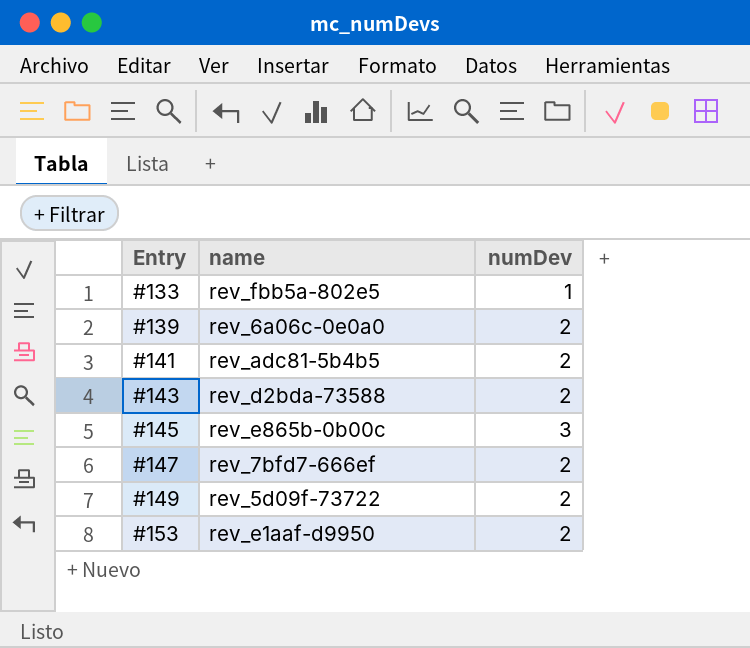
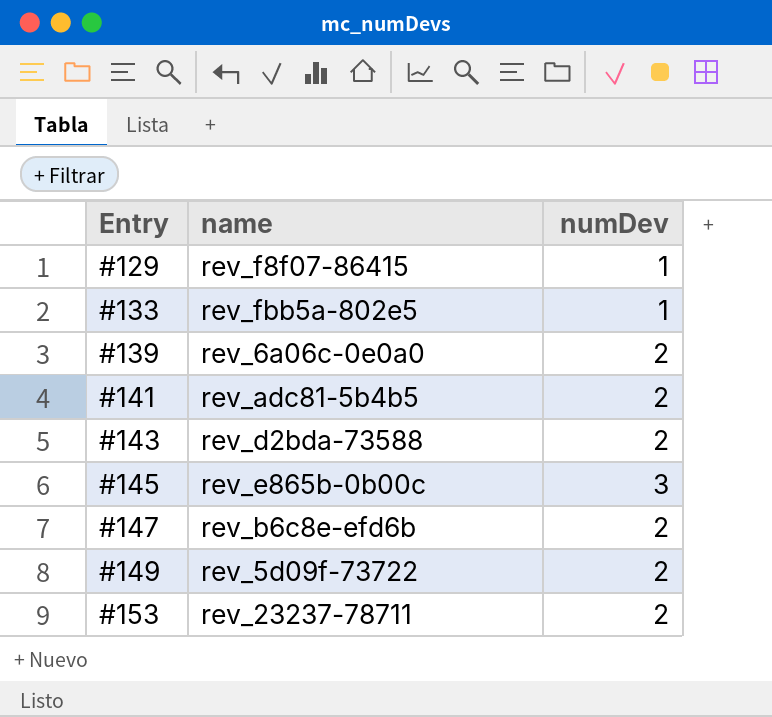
row #129: none -> rev_f8f07-86415 | 1
#147 | name: rev_7bfd7-666ef -> rev_b6c8e-efd6b
#153 | name: rev_e1aaf-d9950 -> rev_23237-78711

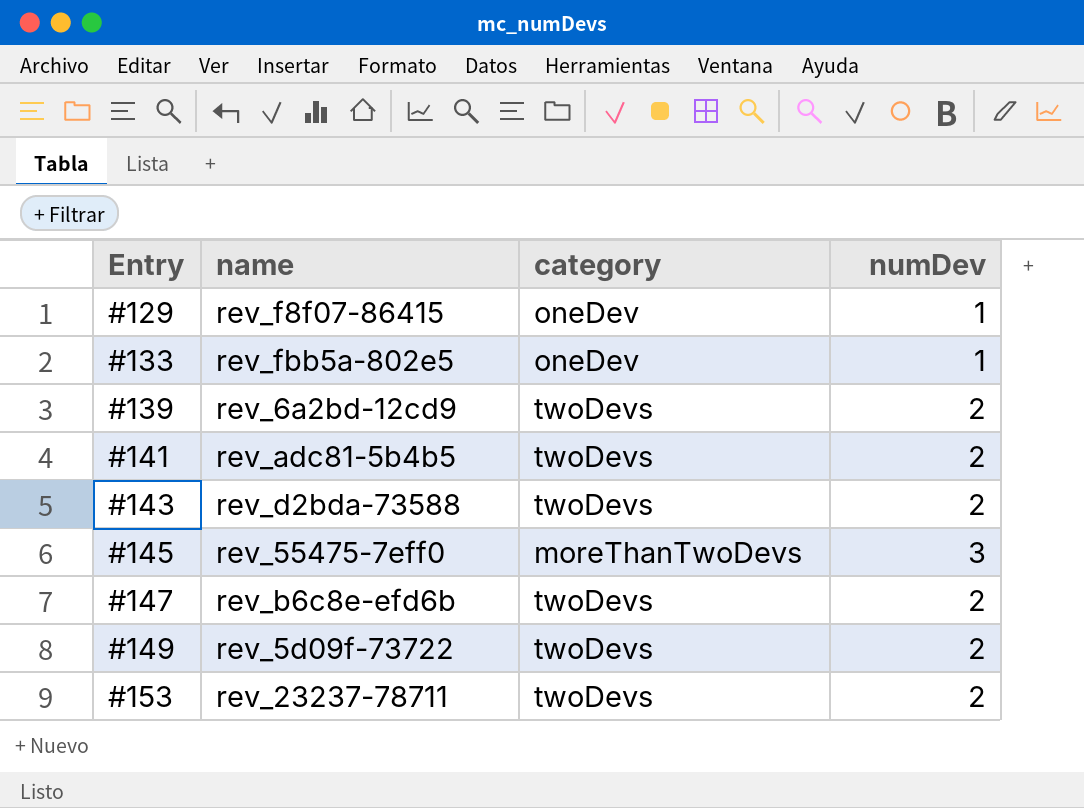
column category | position: none -> 3
#139 | name: rev_6a06c-0e0a0 -> rev_6a2bd-12cd9
#145 | name: rev_e865b-0b00c -> rev_55475-7eff0

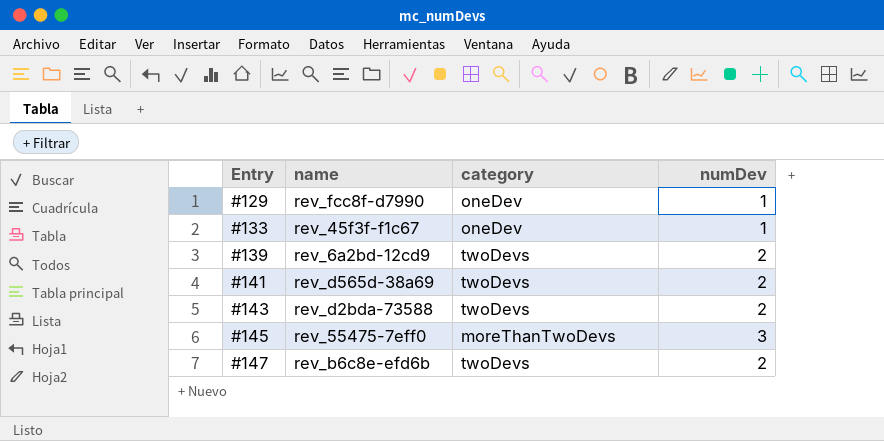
row #149: rev_5d09f-73722 | twoDevs | 2 -> none
row #153: rev_23237-78711 | twoDevs | 2 -> none
#129 | name: rev_f8f07-86415 -> rev_fcc8f-d7990
#133 | name: rev_fbb5a-802e5 -> rev_45f3f-f1c67
#141 | name: rev_adc81-5b4b5 -> rev_d565d-38a69

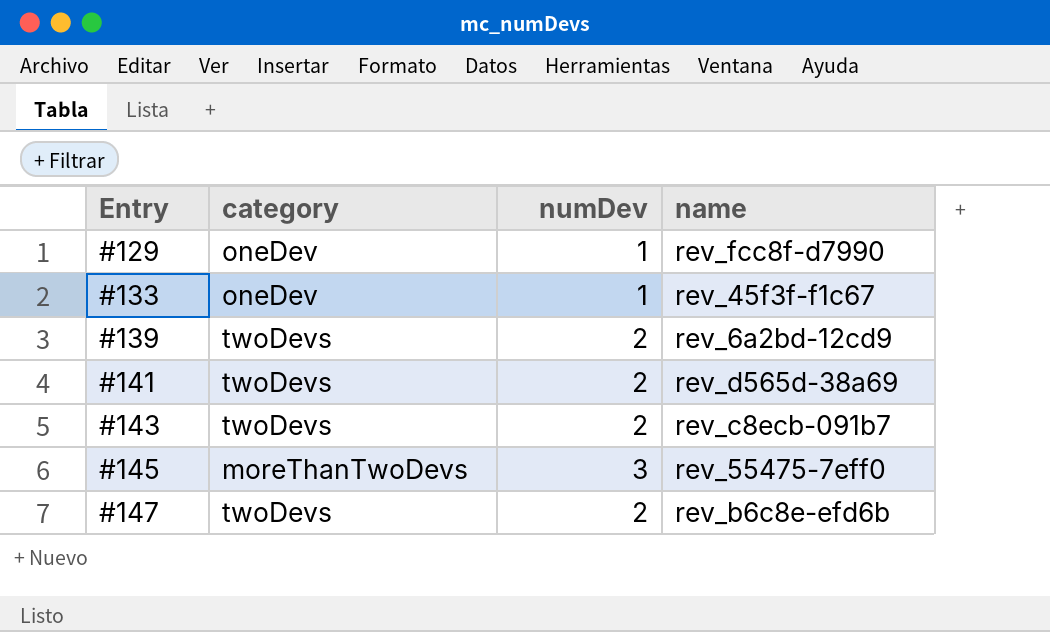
column name | position: 2 -> 4
#143 | name: rev_d2bda-73588 -> rev_c8ecb-091b7

